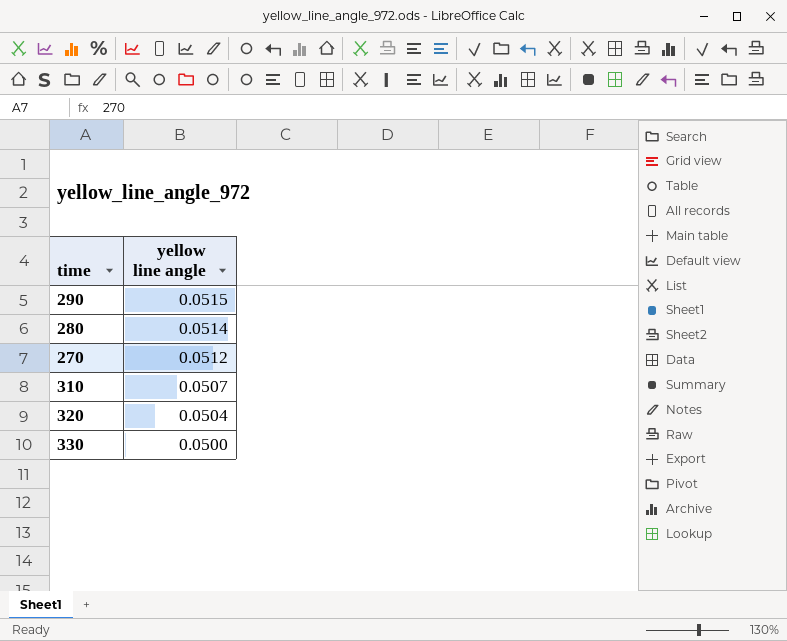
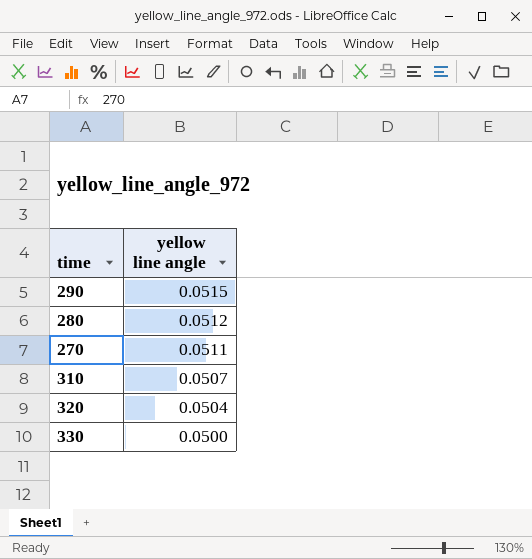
280 | yellow line angle: 0.0514 -> 0.0512
270 | yellow line angle: 0.0512 -> 0.0511

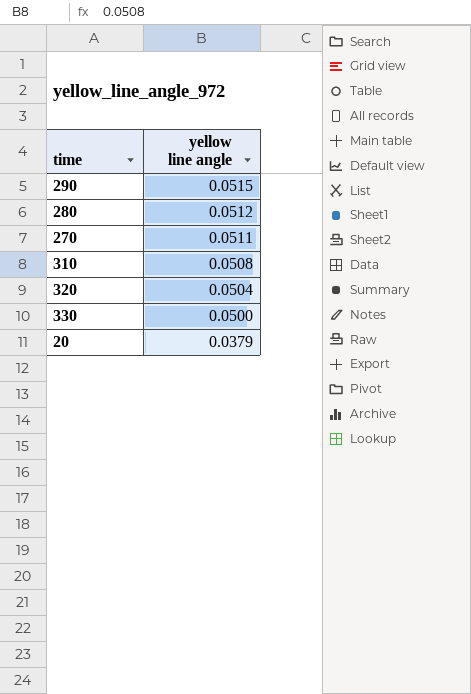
310 | yellow line angle: 0.0507 -> 0.0508
row 20: none -> 0.0379

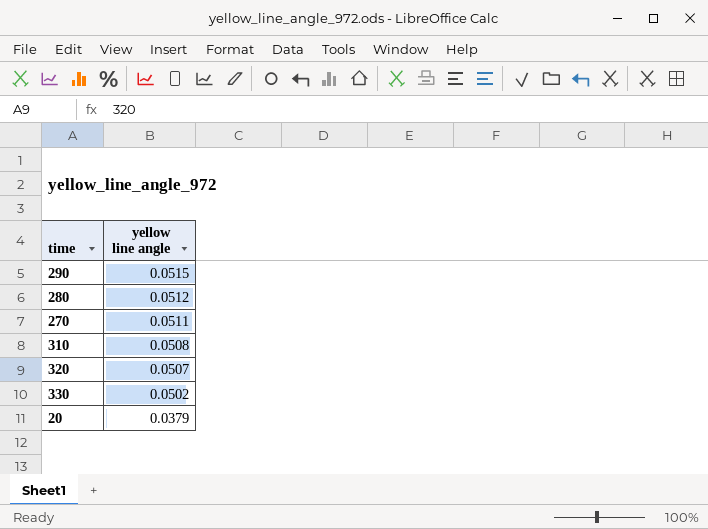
320 | yellow line angle: 0.0504 -> 0.0507
330 | yellow line angle: 0.0500 -> 0.0502

